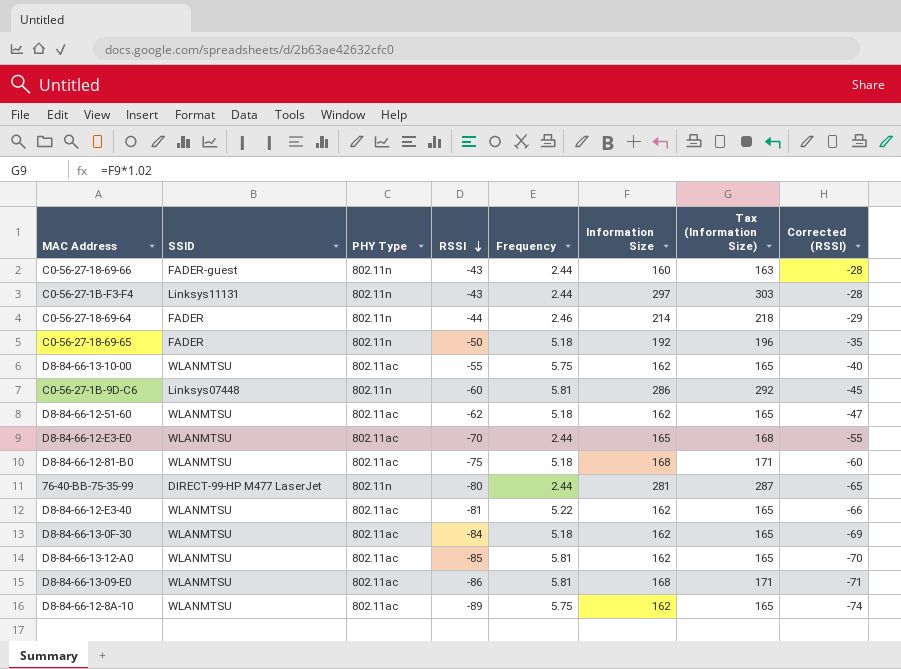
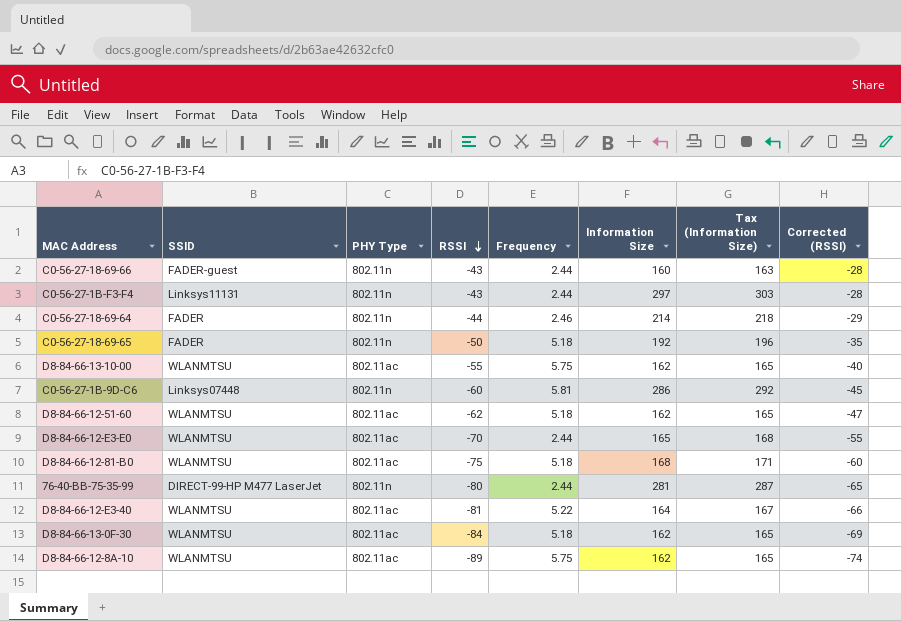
row D8-84-66-13-12-A0: WLANMTSU | 802.11ac | -85 | 5.81 | 162 | 165 | -70 -> none
row D8-84-66-13-09-E0: WLANMTSU | 802.11ac | -86 | 5.81 | 168 | 171 | -71 -> none
D8-84-66-12-E3-40 | Information Size: 162 -> 164
D8-84-66-12-E3-40 | Tax (Information Size): 165 -> 167

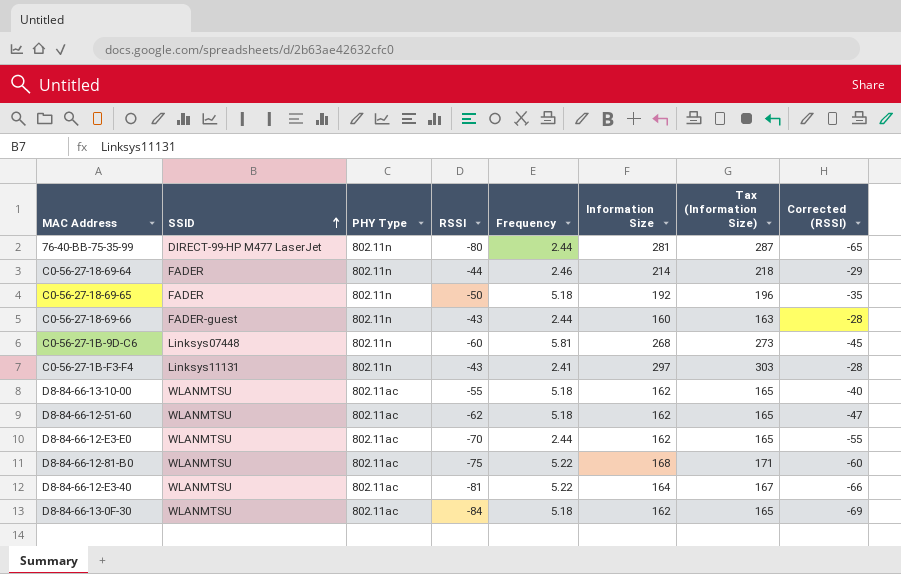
row order: RSSI descending -> SSID ascending
row D8-84-66-12-8A-10: WLANMTSU | 802.11ac | -89 | 5.75 | 162 | 165 | -74 -> none
C0-56-27-1B-9D-C6 | Information Size: 286 -> 268
C0-56-27-1B-9D-C6 | Tax (Information Size): 292 -> 273
C0-56-27-1B-F3-F4 | Frequency: 2.44 -> 2.41
D8-84-66-13-10-00 | Frequency: 5.75 -> 5.18
D8-84-66-12-E3-E0 | Information Size: 165 -> 162
D8-84-66-12-E3-E0 | Tax (Information Size): 168 -> 165
D8-84-66-12-81-B0 | Frequency: 5.18 -> 5.22

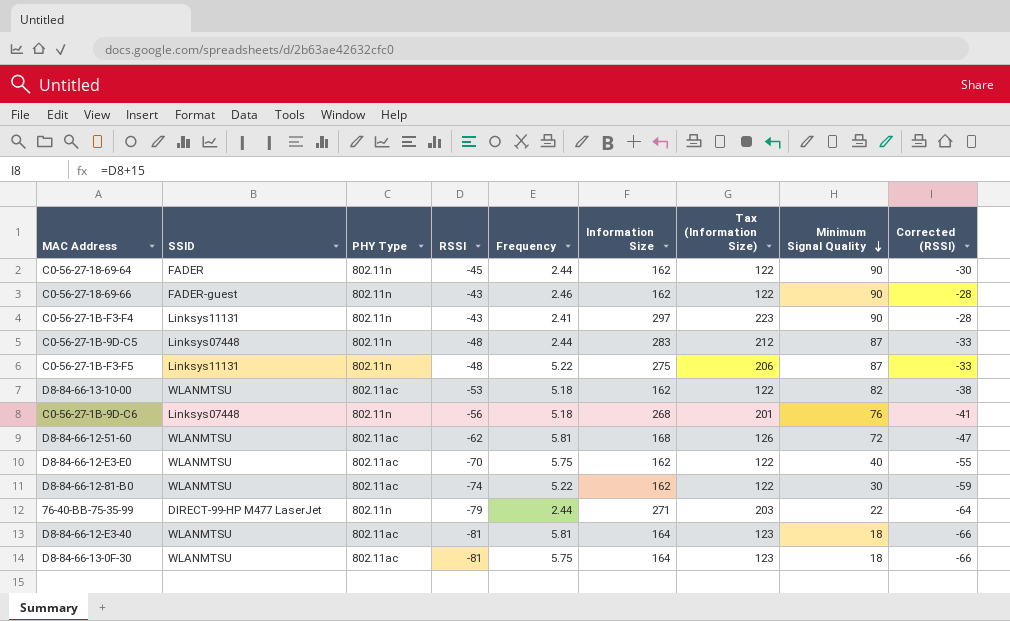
row order: SSID ascending -> Minimum Signal Quality descending
column Tax (Information Size) | formula: [Information Size] * 1.02 -> [Information Size] * 0.75
column Minimum Signal Quality | position: none -> 8
row C0-56-27-18-69-65: FADER | 802.11n | -50 | 5.18 | 192 | 196 | -35 -> none
C0-56-27-18-69-64 | RSSI: -44 -> -45
C0-56-27-18-69-64 | Frequency: 2.46 -> 2.44
C0-56-27-18-69-64 | Information Size: 214 -> 162
C0-56-27-18-69-64 | Corrected (RSSI): -29 -> -30
C0-56-27-18-69-66 | Frequency: 2.44 -> 2.46
C0-56-27-18-69-66 | Information Size: 160 -> 162
row C0-56-27-1B-9D-C5: none -> Linksys07448 | 802.11n | -48 | 2.44 | 283 | 212 | 87 | -33
row C0-56-27-1B-F3-F5: none -> Linksys11131 | 802.11n | -48 | 5.22 | 275 | 206 | 87 | -33
D8-84-66-13-10-00 | RSSI: -55 -> -53
D8-84-66-13-10-00 | Corrected (RSSI): -40 -> -38
C0-56-27-1B-9D-C6 | RSSI: -60 -> -56
C0-56-27-1B-9D-C6 | Frequency: 5.81 -> 5.18
C0-56-27-1B-9D-C6 | Corrected (RSSI): -45 -> -41
D8-84-66-12-51-60 | Frequency: 5.18 -> 5.81
D8-84-66-12-51-60 | Information Size: 162 -> 168
D8-84-66-12-E3-E0 | Frequency: 2.44 -> 5.75
D8-84-66-12-81-B0 | RSSI: -75 -> -74
D8-84-66-12-81-B0 | Information Size: 168 -> 162
D8-84-66-12-81-B0 | Corrected (RSSI): -60 -> -59
76-40-BB-75-35-99 | RSSI: -80 -> -79
76-40-BB-75-35-99 | Information Size: 281 -> 271
76-40-BB-75-35-99 | Corrected (RSSI): -65 -> -64
D8-84-66-12-E3-40 | Frequency: 5.22 -> 5.81
D8-84-66-13-0F-30 | RSSI: -84 -> -81
D8-84-66-13-0F-30 | Frequency: 5.18 -> 5.75
D8-84-66-13-0F-30 | Information Size: 162 -> 164
D8-84-66-13-0F-30 | Corrected (RSSI): -69 -> -66

